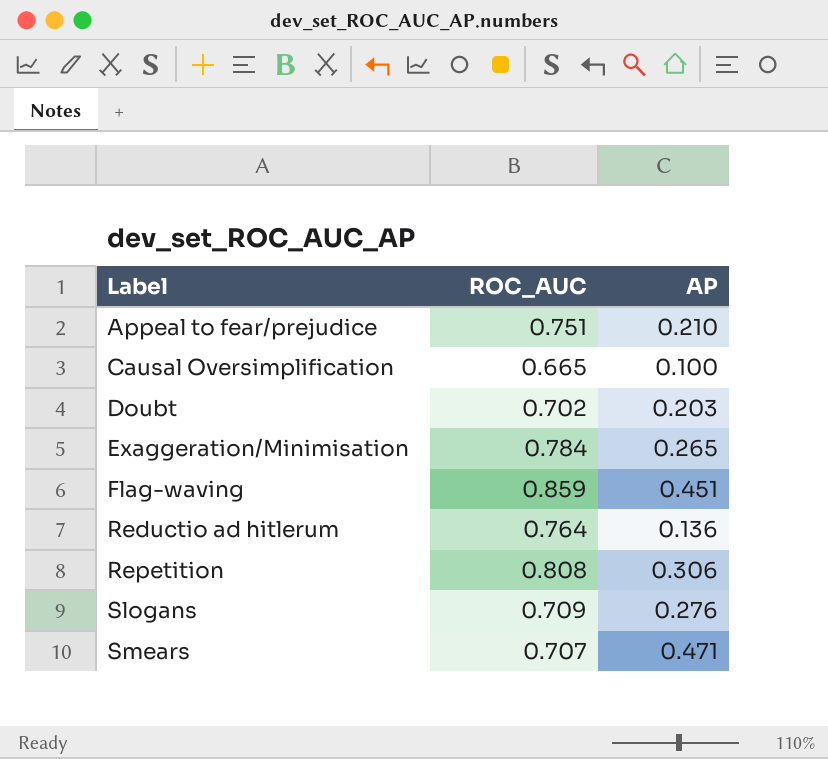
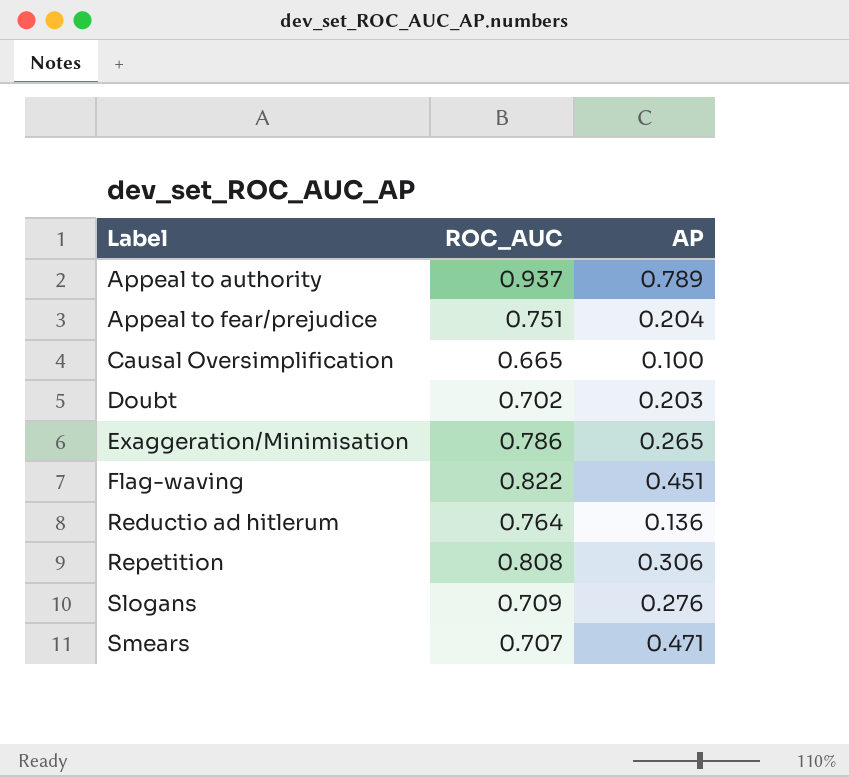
row Appeal to authority: none -> 0.937 | 0.789
Appeal to fear/prejudice | AP: 0.210 -> 0.204
Exaggeration/Minimisation | ROC_AUC: 0.784 -> 0.786
Flag-waving | ROC_AUC: 0.859 -> 0.822

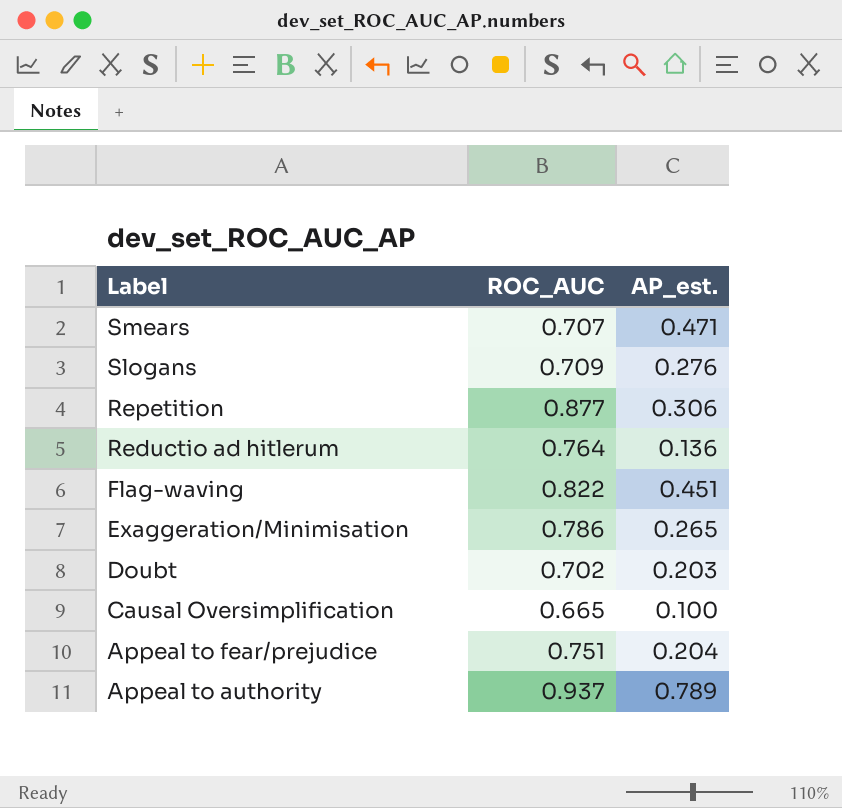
row order: Label ascending -> Label descending
column name: AP -> AP_est.
Repetition | ROC_AUC: 0.808 -> 0.877

